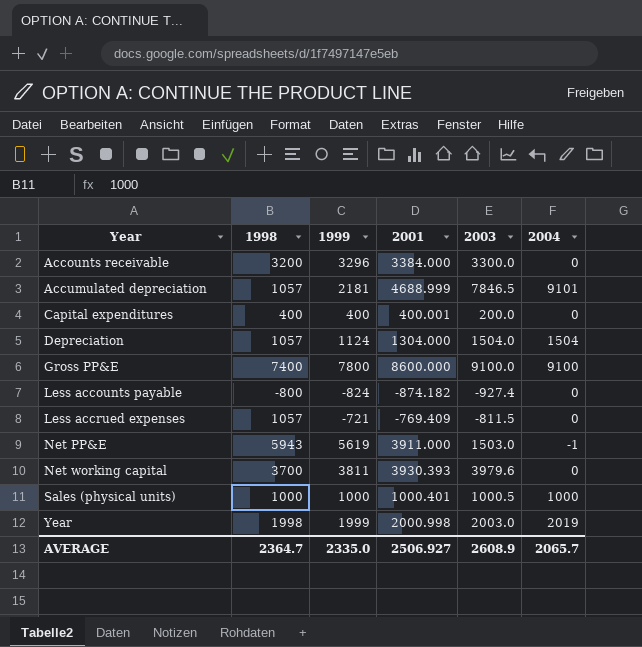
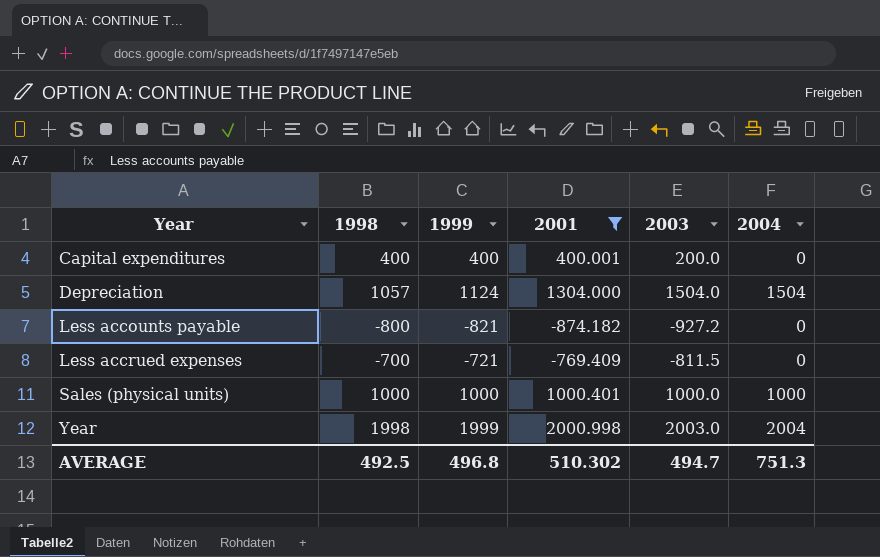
filter: none -> 2001 <= 2000.998
Less accounts payable | 1999: -824 -> -821
Less accounts payable | 2003: -927.4 -> -927.2
Less accrued expenses | 1998: 1057 -> -700
Sales (physical units) | 2003: 1000.5 -> 1000.0
Year | 2004: 2019 -> 2004
AVERAGE | 1998: 2364.7 -> 492.5
AVERAGE | 1999: 2335.0 -> 496.8
AVERAGE | 2001: 2506.927 -> 510.302
AVERAGE | 2003: 2608.9 -> 494.7
AVERAGE | 2004: 2065.7 -> 751.3

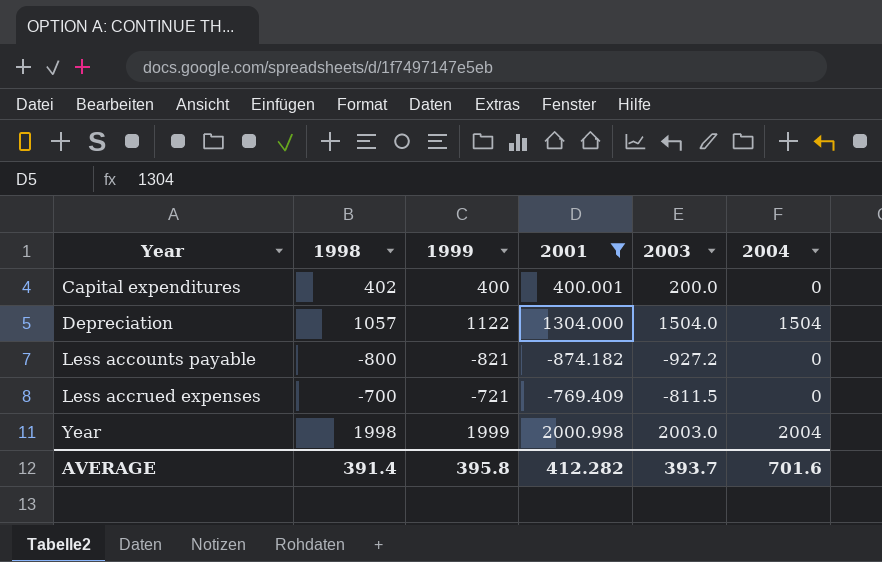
row Sales (physical units): 1000 | 1000 | 1000.401 | 1000.0 | 1000 -> none
Capital expenditures | 1998: 400 -> 402
Depreciation | 1999: 1124 -> 1122
AVERAGE | 1998: 492.5 -> 391.4
AVERAGE | 1999: 496.8 -> 395.8
AVERAGE | 2001: 510.302 -> 412.282
AVERAGE | 2003: 494.7 -> 393.7
AVERAGE | 2004: 751.3 -> 701.6

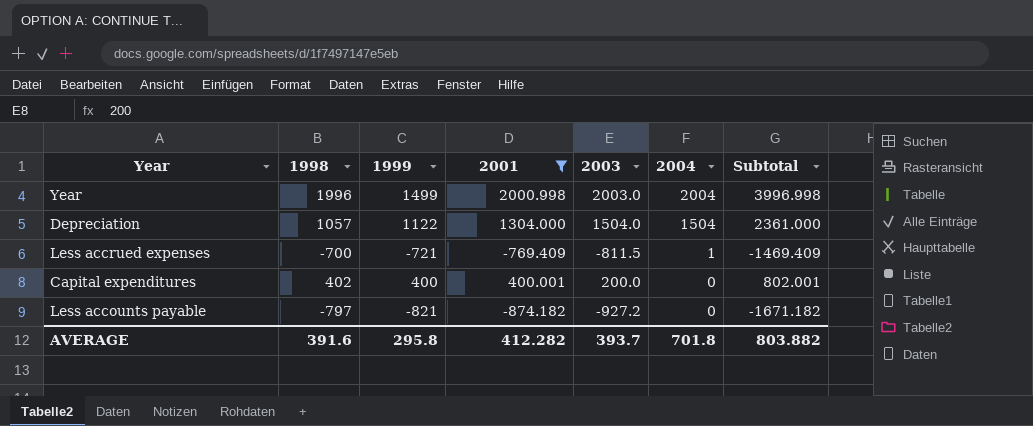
row order: Year ascending -> 2004 descending
column Subtotal | formula: none -> [1998] + [2001]
Year | 1998: 1998 -> 1996
Year | 1999: 1999 -> 1499
Less accrued expenses | 2004: 0 -> 1
Less accounts payable | 1998: -800 -> -797
AVERAGE | 1998: 391.4 -> 391.6
AVERAGE | 1999: 395.8 -> 295.8
AVERAGE | 2004: 701.6 -> 701.8

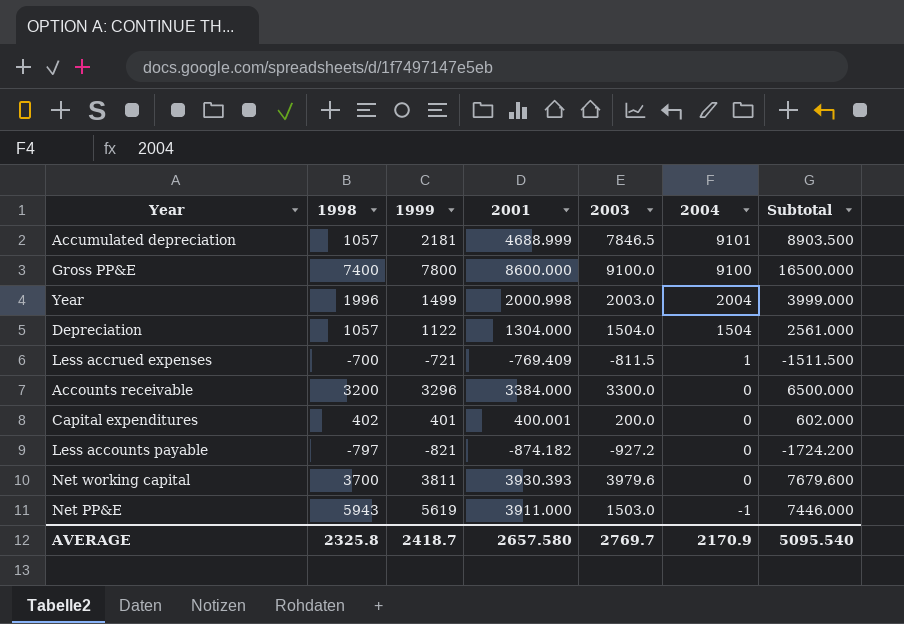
filter: 2001 <= 2000.998 -> none
column Subtotal | formula: [1998] + [2001] -> [1998] + [2003]
Capital expenditures | 1999: 400 -> 401
AVERAGE | 1998: 391.6 -> 2325.8
AVERAGE | 1999: 295.8 -> 2418.7
AVERAGE | 2001: 412.282 -> 2657.580
AVERAGE | 2003: 393.7 -> 2769.7
AVERAGE | 2004: 701.8 -> 2170.9
AVERAGE | Subtotal: 803.882 -> 5095.540

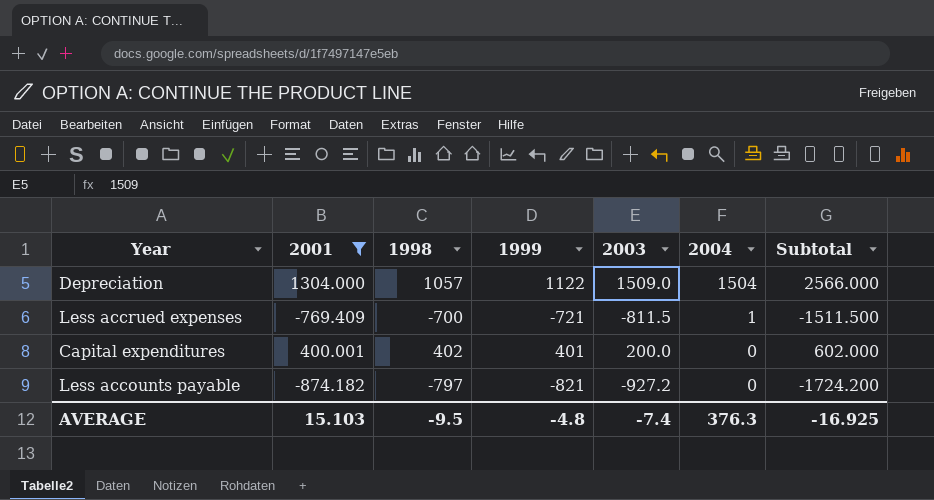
filter: none -> 2001 <= 1304.000
column 2001 | position: 4 -> 2
Depreciation | 2003: 1504.0 -> 1509.0
Depreciation | Subtotal: 2561.000 -> 2566.000
AVERAGE | 2001: 2657.580 -> 15.103
AVERAGE | 1998: 2325.8 -> -9.5
AVERAGE | 1999: 2418.7 -> -4.8
AVERAGE | 2003: 2769.7 -> -7.4
AVERAGE | 2004: 2170.9 -> 376.3
AVERAGE | Subtotal: 5095.540 -> -16.925

